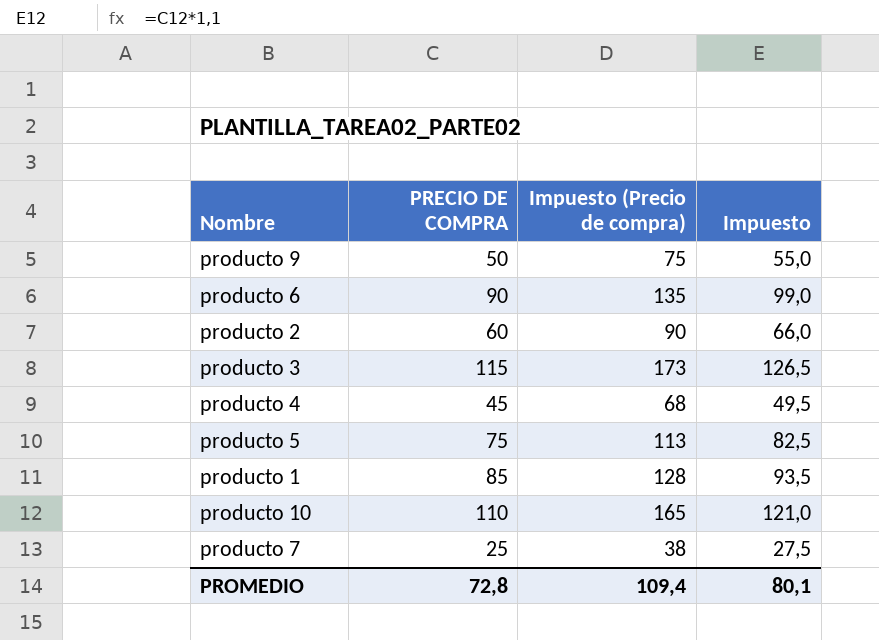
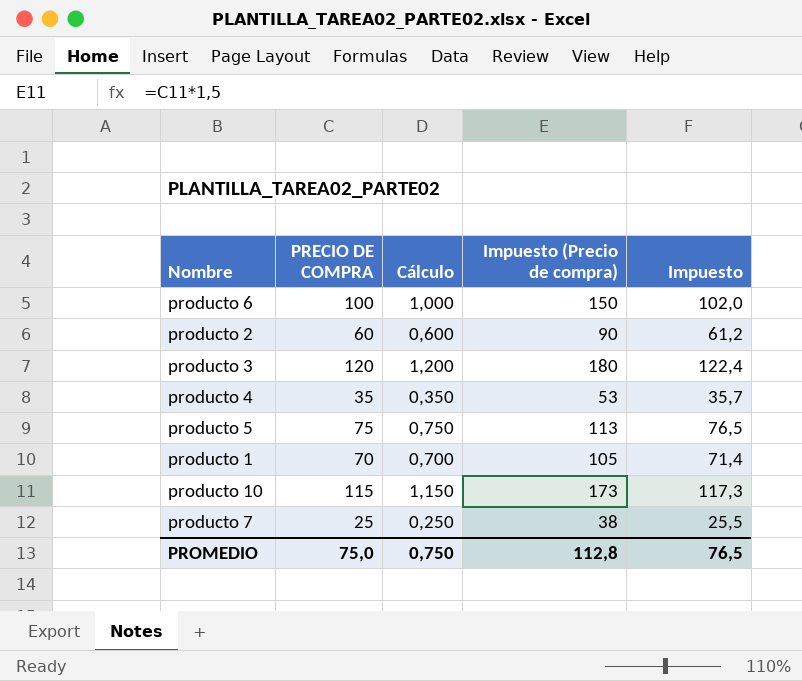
column Cálculo | formula: none -> [PRECIO DE COMPRA] * 0,01
column Impuesto | formula: [PRECIO DE COMPRA] * 1,1 -> [PRECIO DE COMPRA] * 1,02
row producto 9: 50 | 75 | 55,0 -> none
producto 6 | PRECIO DE COMPRA: 90 -> 100
producto 6 | Impuesto (Precio de compra): 135 -> 150
producto 3 | PRECIO DE COMPRA: 115 -> 120
producto 3 | Impuesto (Precio de compra): 173 -> 180
producto 4 | PRECIO DE COMPRA: 45 -> 35
producto 4 | Impuesto (Precio de compra): 68 -> 53
producto 1 | PRECIO DE COMPRA: 85 -> 70
producto 1 | Impuesto (Precio de compra): 128 -> 105
producto 10 | PRECIO DE COMPRA: 110 -> 115
producto 10 | Impuesto (Precio de compra): 165 -> 173
PROMEDIO | PRECIO DE COMPRA: 72,8 -> 75,0
PROMEDIO | Impuesto (Precio de compra): 109,4 -> 112,8
PROMEDIO | Impuesto: 80,1 -> 76,5

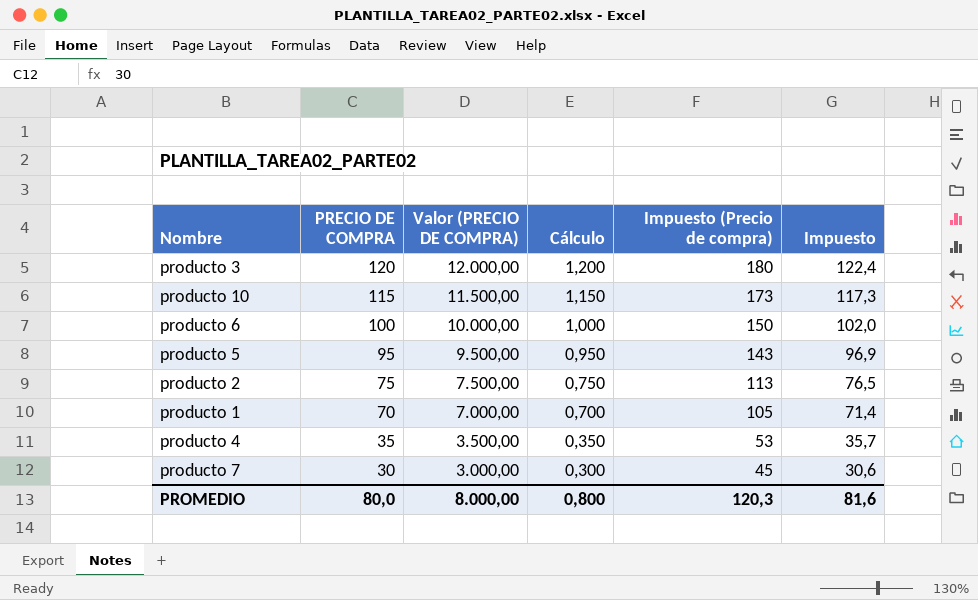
row order: none -> PRECIO DE COMPRA descending
column Valor (PRECIO DE COMPRA) | formula: none -> [PRECIO DE COMPRA] * 100
producto 5 | PRECIO DE COMPRA: 75 -> 95
producto 5 | Cálculo: 0,750 -> 0,950
producto 5 | Impuesto (Precio de compra): 113 -> 143
producto 5 | Impuesto: 76,5 -> 96,9
producto 2 | PRECIO DE COMPRA: 60 -> 75
producto 2 | Cálculo: 0,600 -> 0,750
producto 2 | Impuesto (Precio de compra): 90 -> 113
producto 2 | Impuesto: 61,2 -> 76,5
producto 7 | PRECIO DE COMPRA: 25 -> 30
producto 7 | Cálculo: 0,250 -> 0,300
producto 7 | Impuesto (Precio de compra): 38 -> 45
producto 7 | Impuesto: 25,5 -> 30,6
PROMEDIO | PRECIO DE COMPRA: 75,0 -> 80,0
PROMEDIO | Cálculo: 0,750 -> 0,800
PROMEDIO | Impuesto (Precio de compra): 112,8 -> 120,3
PROMEDIO | Impuesto: 76,5 -> 81,6

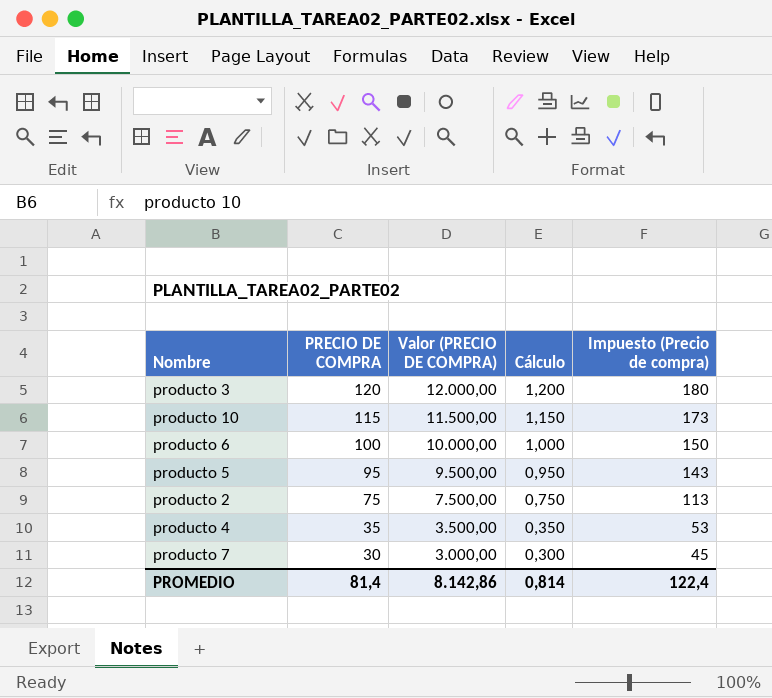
column Impuesto | formula: [PRECIO DE COMPRA] * 1,02 -> none
row producto 1: 70 | 7.000,00 | 0,700 | 105 | 71,4 -> none
PROMEDIO | PRECIO DE COMPRA: 80,0 -> 81,4
PROMEDIO | Valor (PRECIO DE COMPRA): 8.000,00 -> 8.142,86
PROMEDIO | Cálculo: 0,800 -> 0,814
PROMEDIO | Impuesto (Precio de compra): 120,3 -> 122,4

